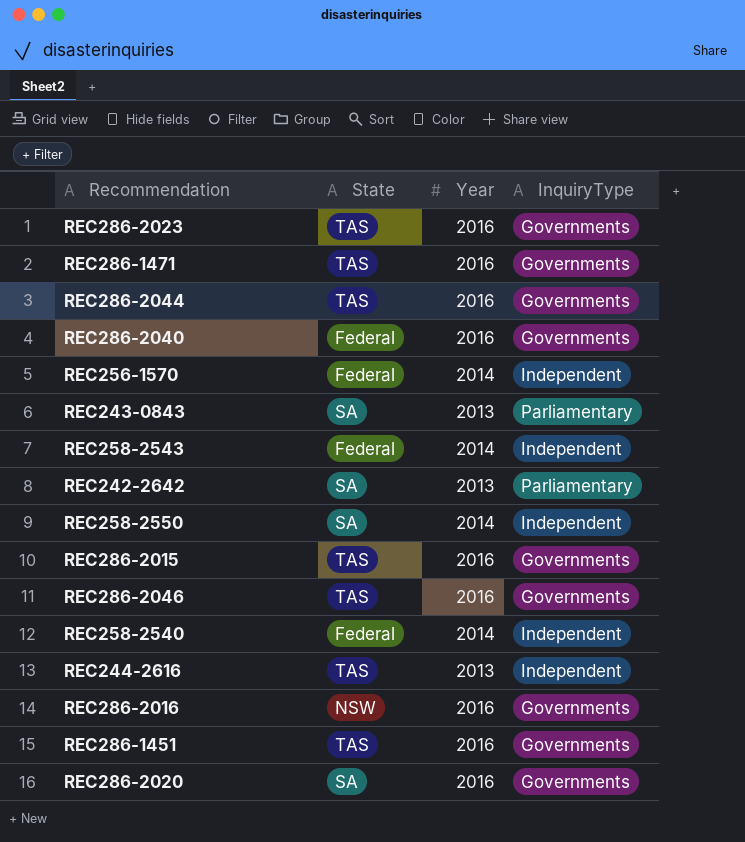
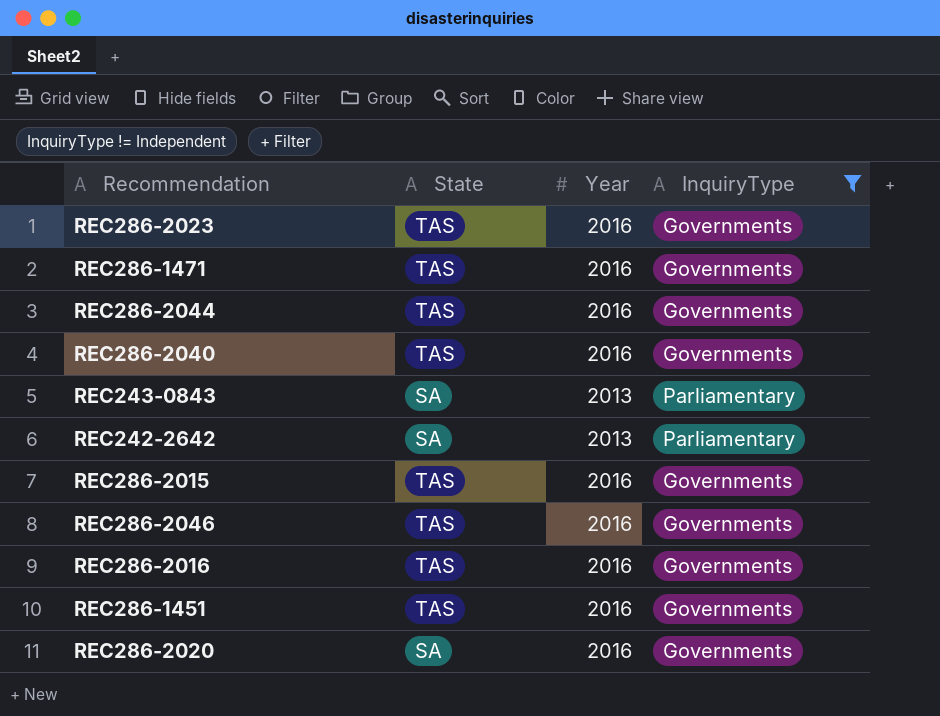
filter: none -> InquiryType != Independent
REC286-2040 | State: Federal -> TAS
REC286-2016 | State: NSW -> TAS

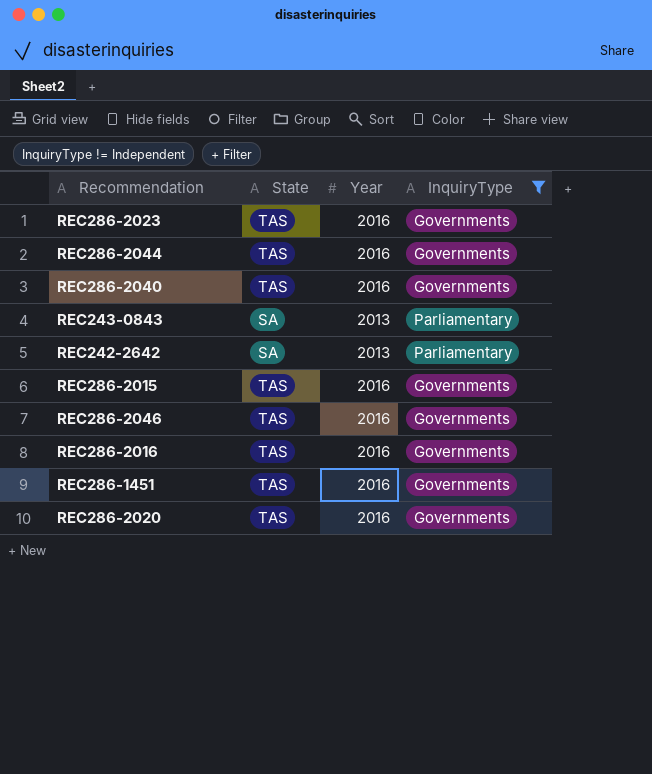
row REC286-1471: TAS | 2016 | Governments -> none
REC286-2020 | State: SA -> TAS

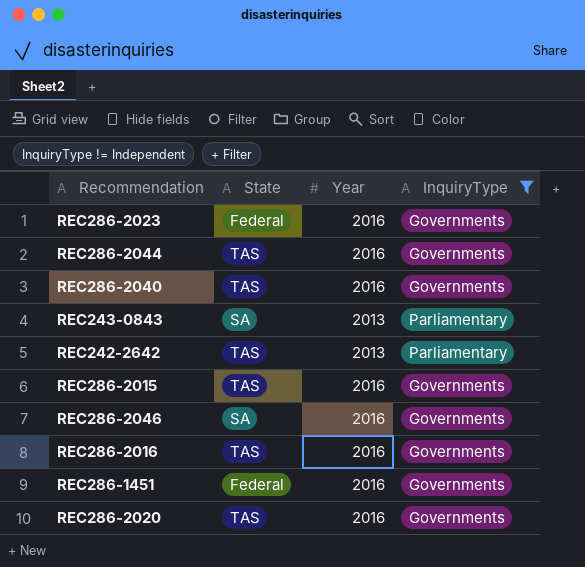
REC286-2023 | State: TAS -> Federal
REC242-2642 | State: SA -> TAS
REC286-2046 | State: TAS -> SA
REC286-1451 | State: TAS -> Federal

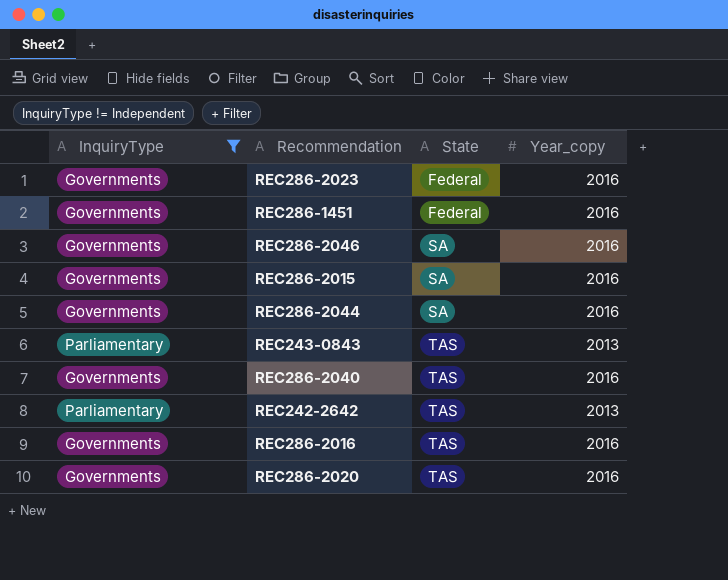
row order: none -> State ascending
column InquiryType | position: 4 -> 1
column name: Year -> Year_copy
REC286-2015 | State: TAS -> SA
REC286-2044 | State: TAS -> SA
REC243-0843 | State: SA -> TAS

